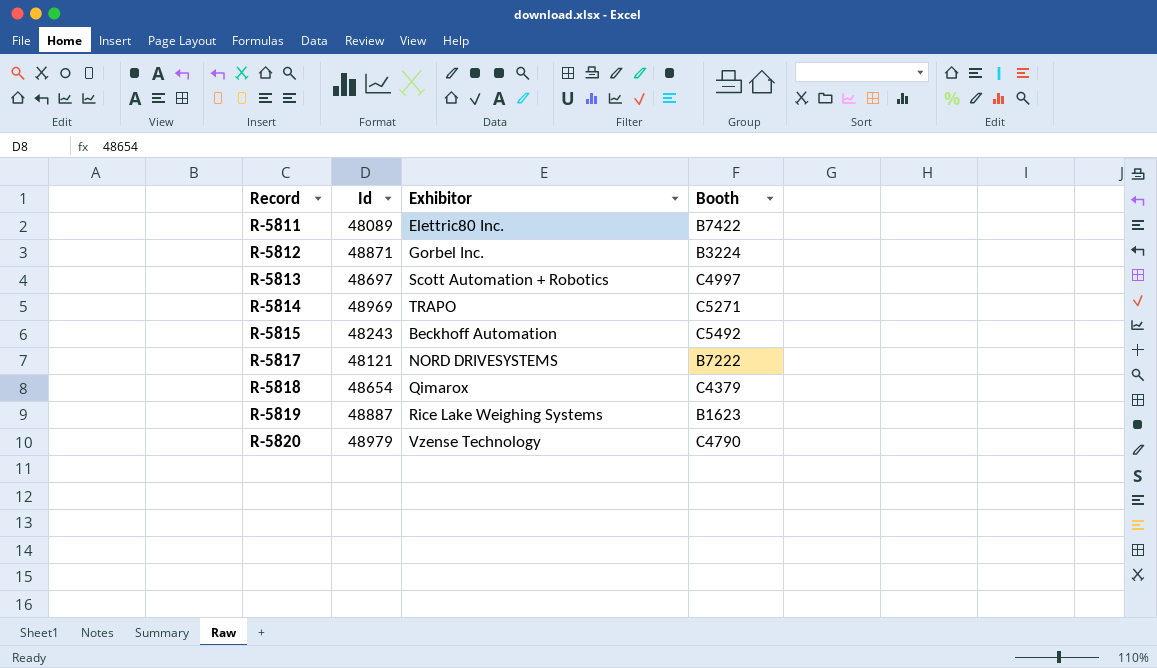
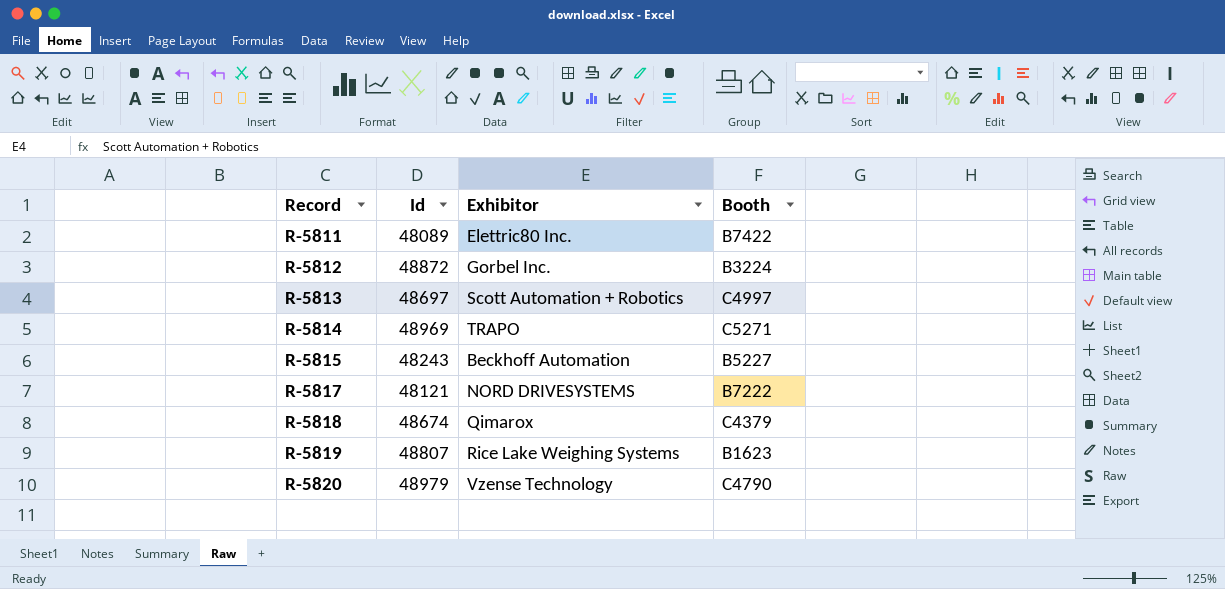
R-5812 | Id: 48871 -> 48872
R-5815 | Booth: C5492 -> B5227
R-5818 | Id: 48654 -> 48674
R-5819 | Id: 48887 -> 48807

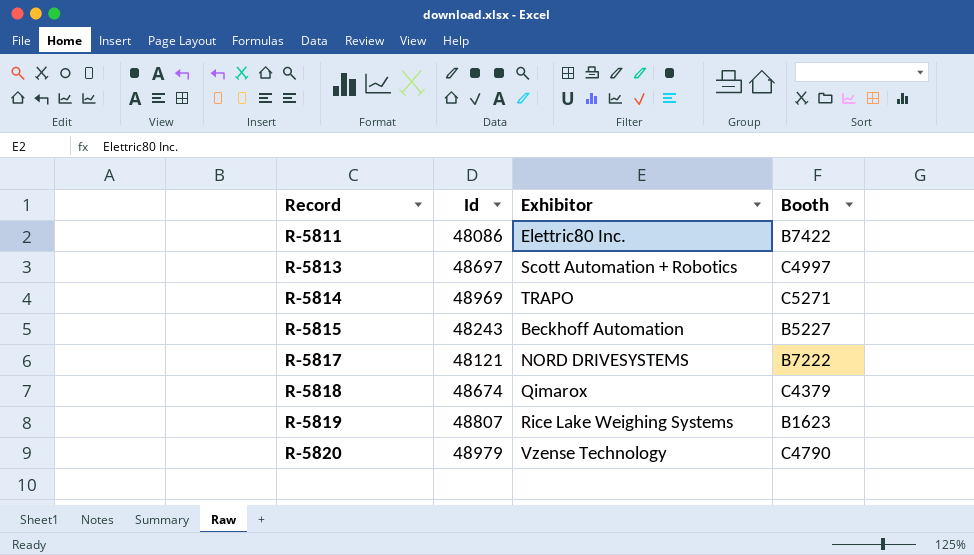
row R-5812: 48872 | Gorbel Inc. | B3224 -> none
R-5811 | Id: 48089 -> 48086

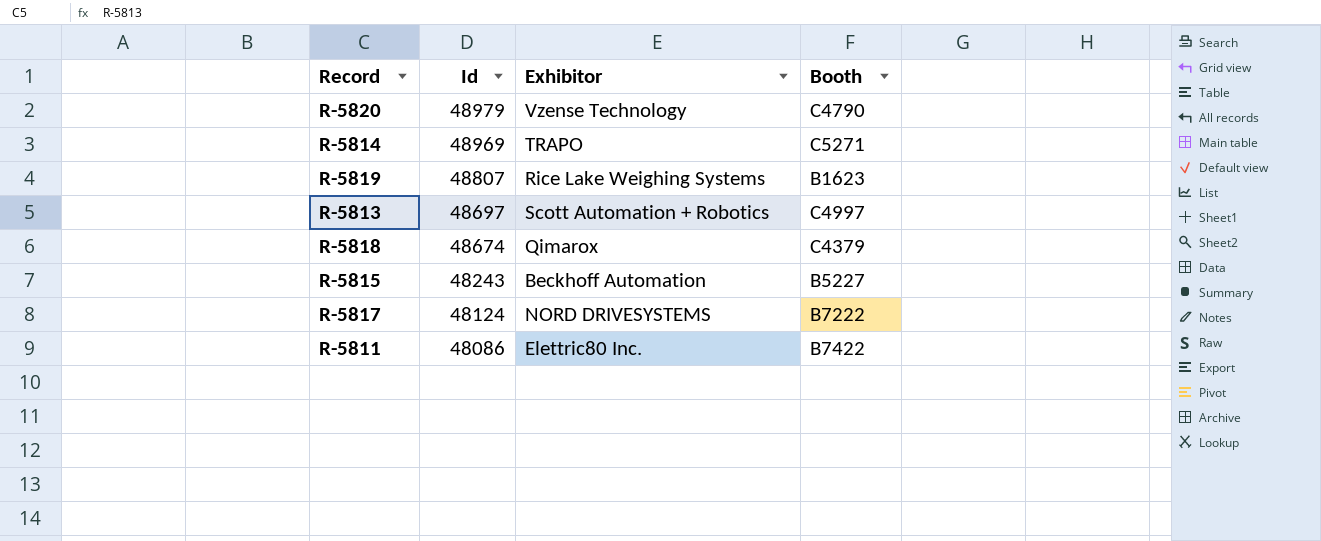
row order: Record ascending -> Id descending
R-5817 | Id: 48121 -> 48124

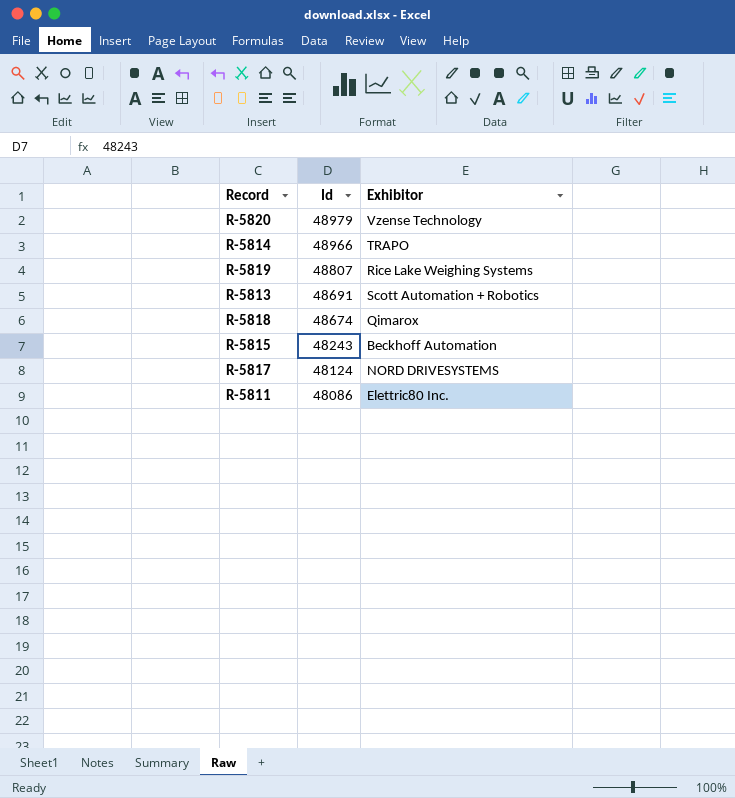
column Booth | position: 4 -> none
R-5814 | Id: 48969 -> 48966
R-5813 | Id: 48697 -> 48691

